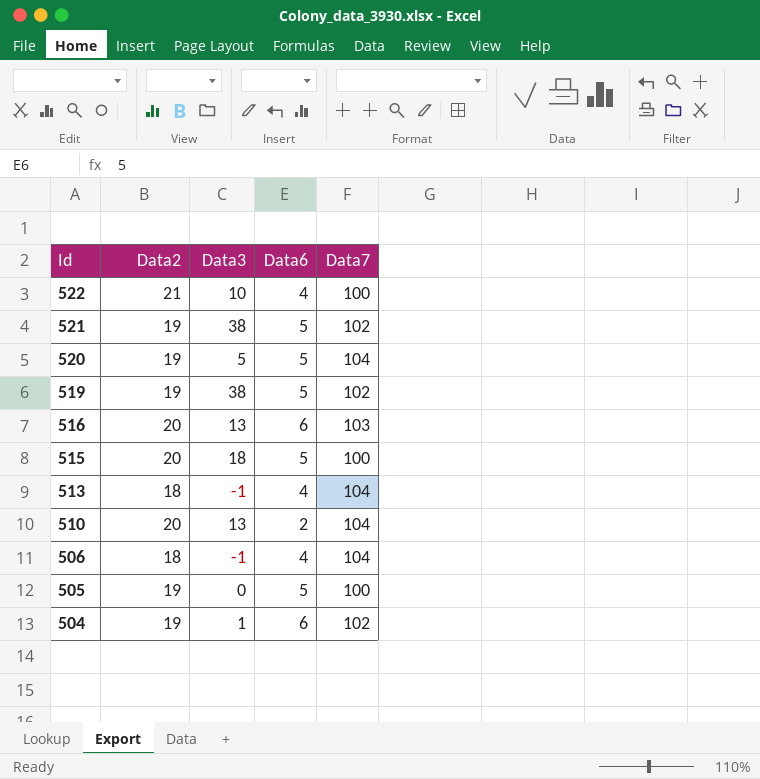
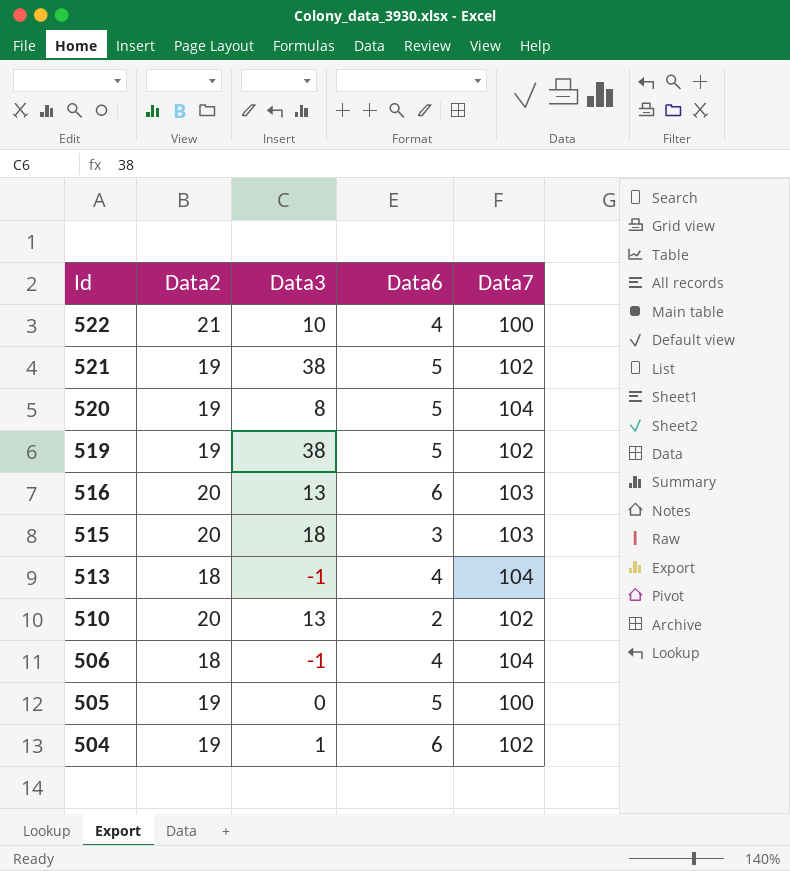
520 | Data3: 5 -> 8
515 | Data6: 5 -> 3
515 | Data7: 100 -> 103
510 | Data7: 104 -> 102

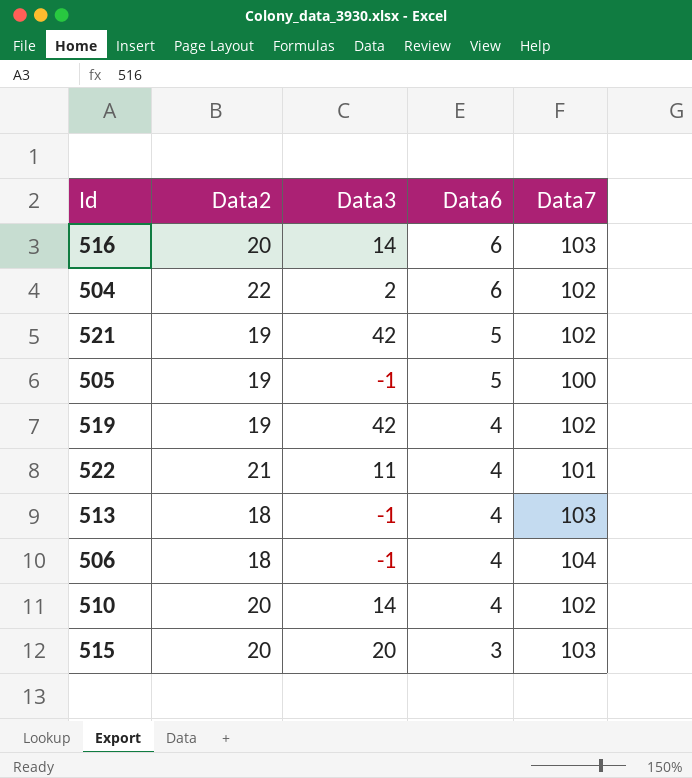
row order: Id descending -> Data6 descending
row 520: 19 | 8 | 5 | 104 -> none
516 | Data3: 13 -> 14
504 | Data2: 19 -> 22
504 | Data3: 1 -> 2
521 | Data3: 38 -> 42
505 | Data3: 0 -> -1
519 | Data3: 38 -> 42
519 | Data6: 5 -> 4
522 | Data3: 10 -> 11
522 | Data7: 100 -> 101
513 | Data7: 104 -> 103
510 | Data3: 13 -> 14
510 | Data6: 2 -> 4
515 | Data3: 18 -> 20

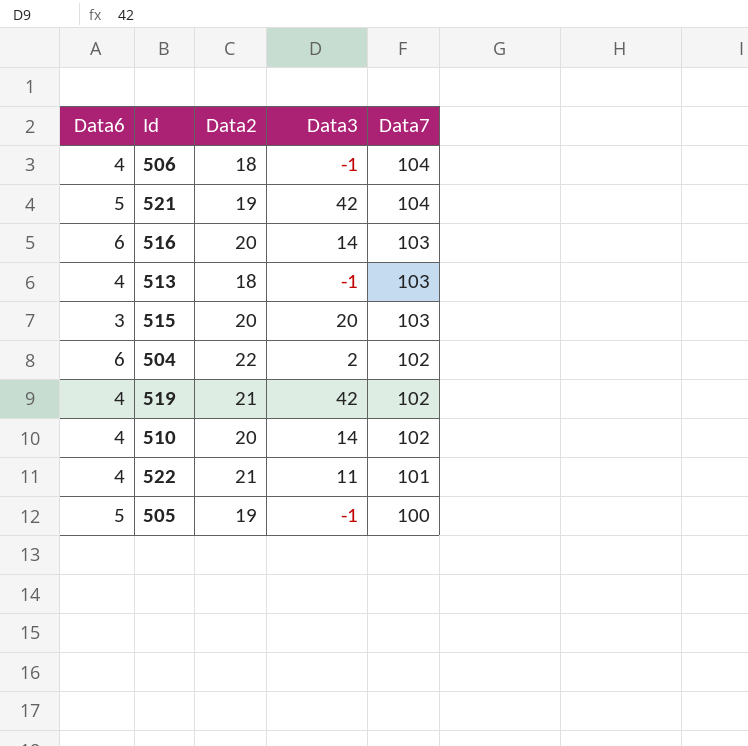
row order: Data6 descending -> Data7 descending
column Data6 | position: 4 -> 1
521 | Data7: 102 -> 104
519 | Data2: 19 -> 21

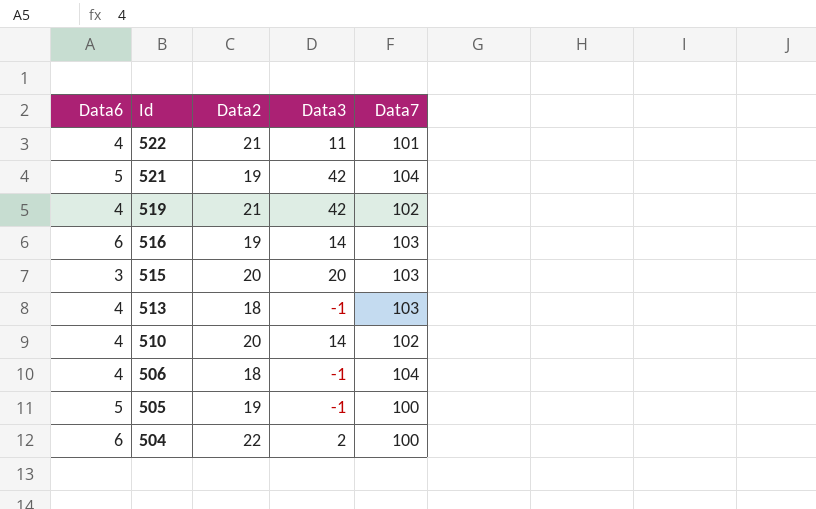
row order: Data7 descending -> Id descending
516 | Data2: 20 -> 19
504 | Data7: 102 -> 100

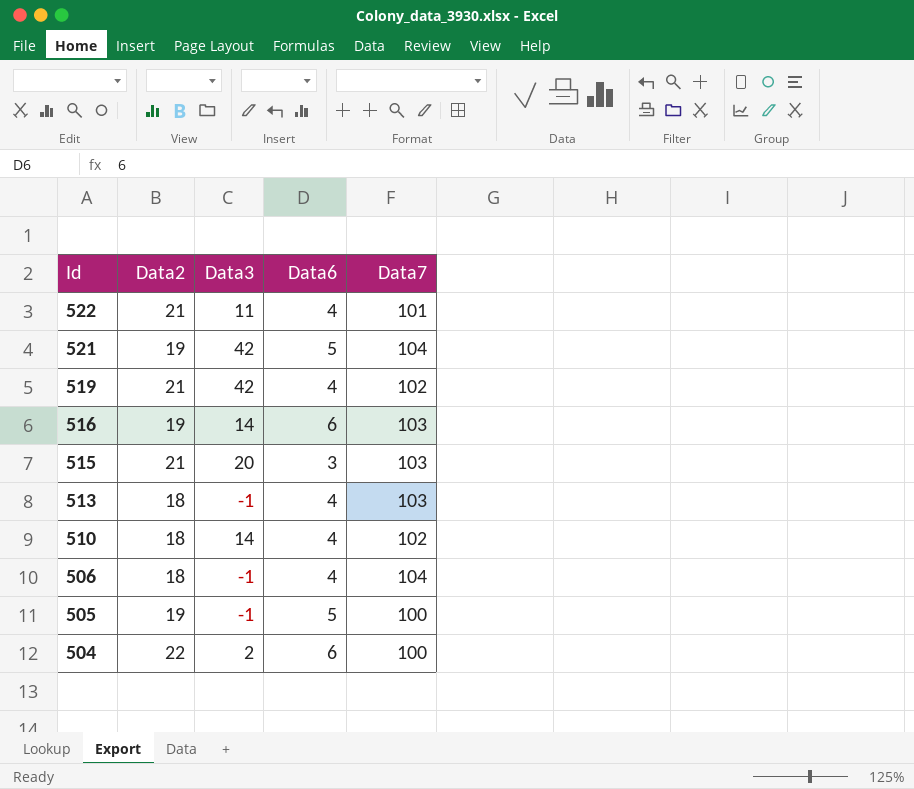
column Data6 | position: 1 -> 4
515 | Data2: 20 -> 21
510 | Data2: 20 -> 18

